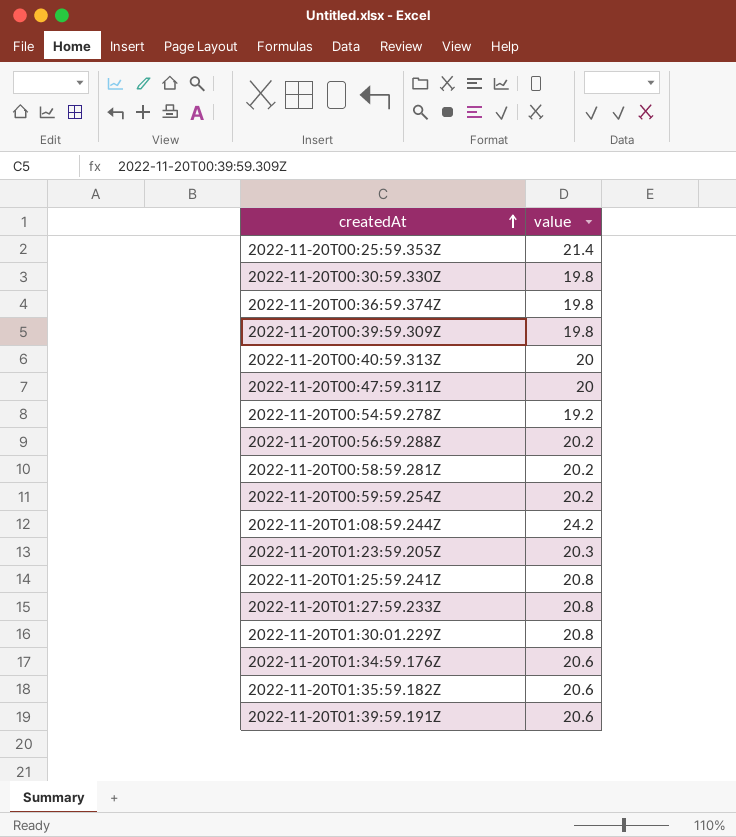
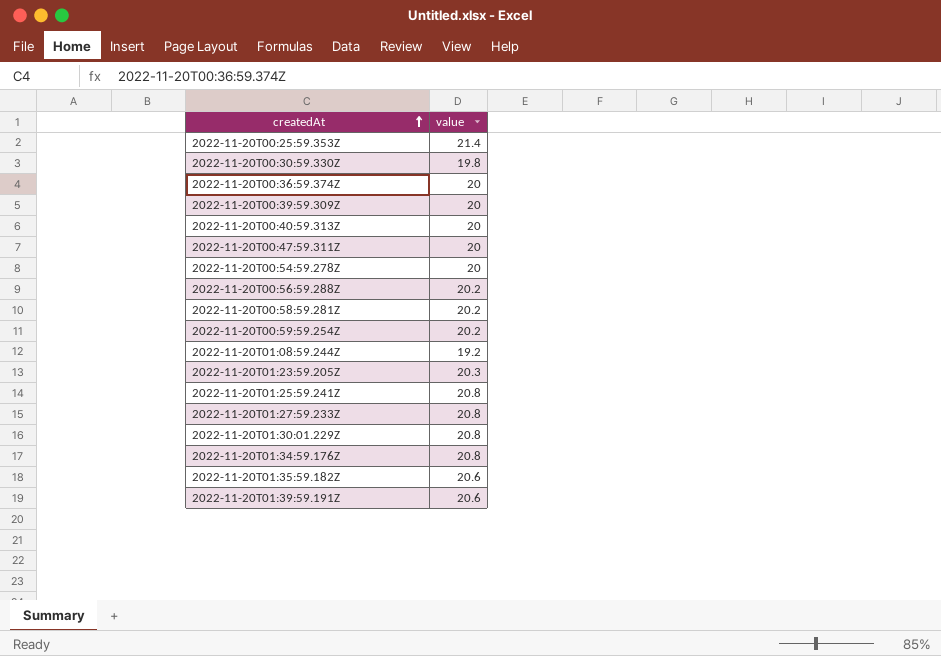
2022-11-20T00:36:59.374Z | value: 19.8 -> 20
2022-11-20T00:39:59.309Z | value: 19.8 -> 20
2022-11-20T00:54:59.278Z | value: 19.2 -> 20
2022-11-20T01:08:59.244Z | value: 24.2 -> 19.2
2022-11-20T01:34:59.176Z | value: 20.6 -> 20.8

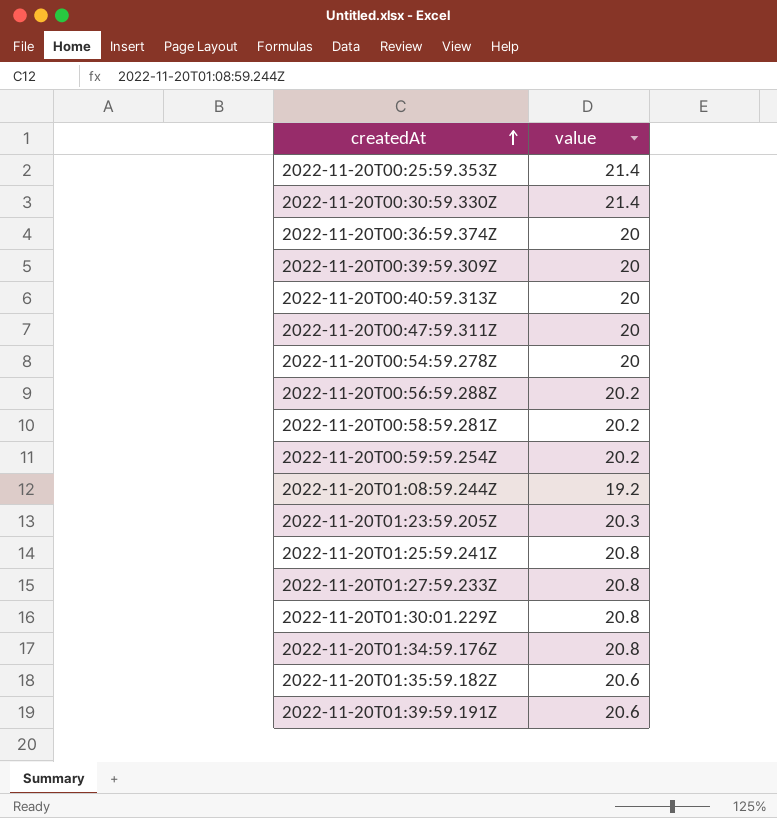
2022-11-20T00:30:59.330Z | value: 19.8 -> 21.4

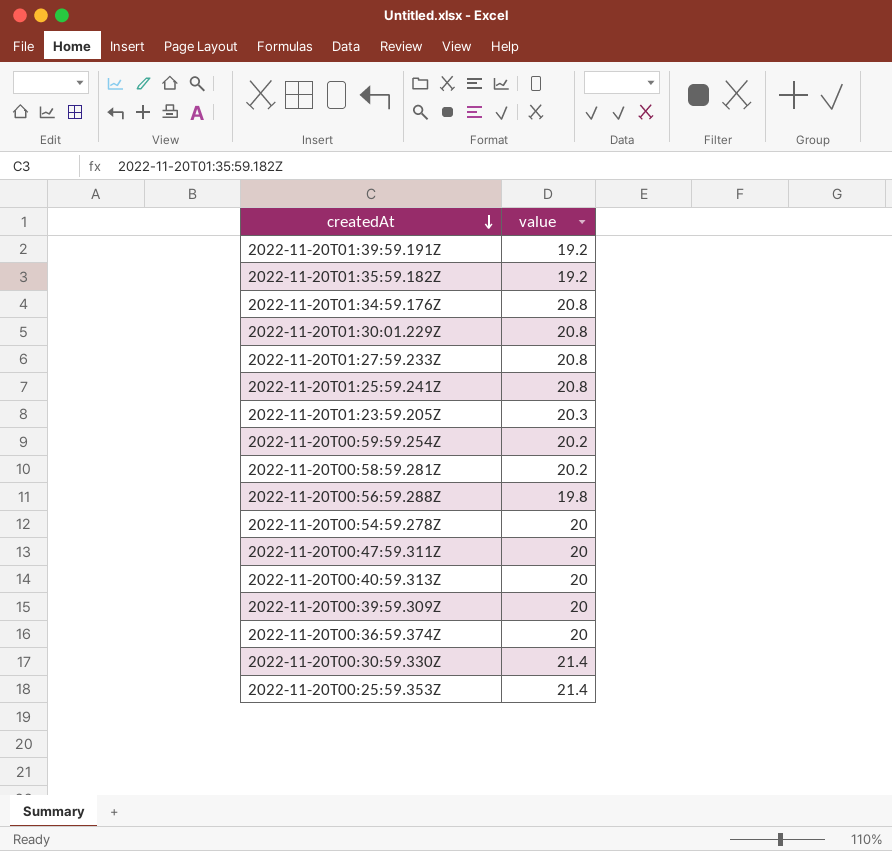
row order: createdAt ascending -> createdAt descending
row 2022-11-20T01:08:59.244Z: 19.2 -> none
2022-11-20T01:39:59.191Z | value: 20.6 -> 19.2
2022-11-20T01:35:59.182Z | value: 20.6 -> 19.2
2022-11-20T00:56:59.288Z | value: 20.2 -> 19.8

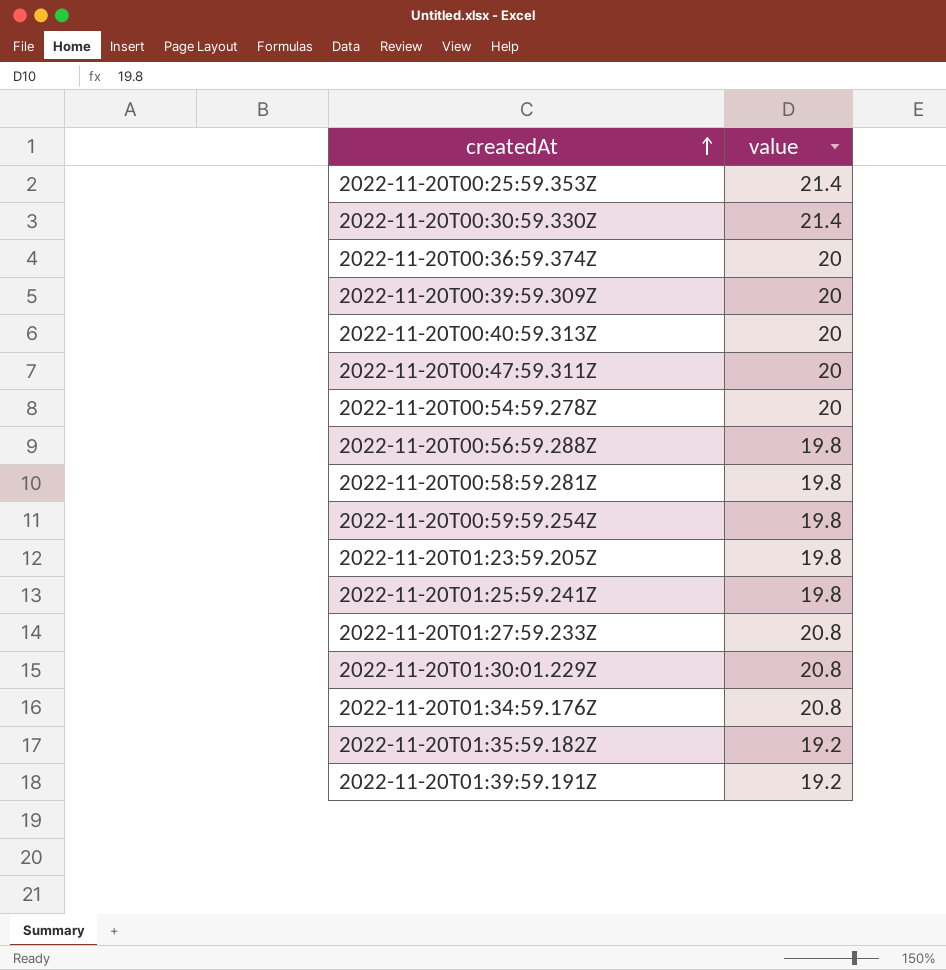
row order: createdAt descending -> createdAt ascending
2022-11-20T00:58:59.281Z | value: 20.2 -> 19.8
2022-11-20T00:59:59.254Z | value: 20.2 -> 19.8
2022-11-20T01:23:59.205Z | value: 20.3 -> 19.8
2022-11-20T01:25:59.241Z | value: 20.8 -> 19.8

